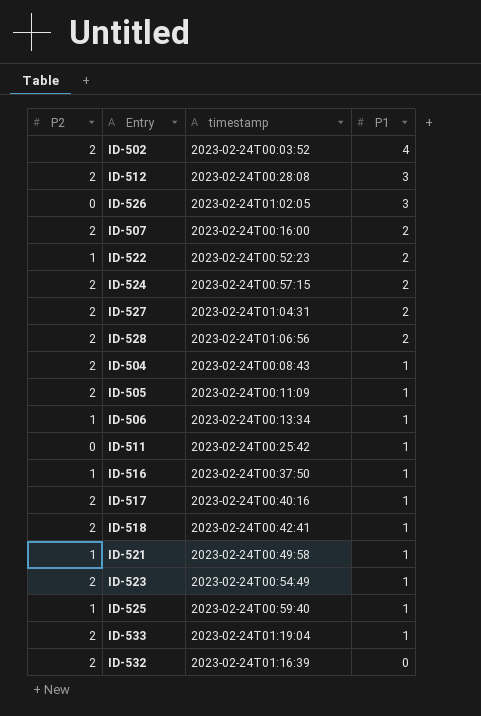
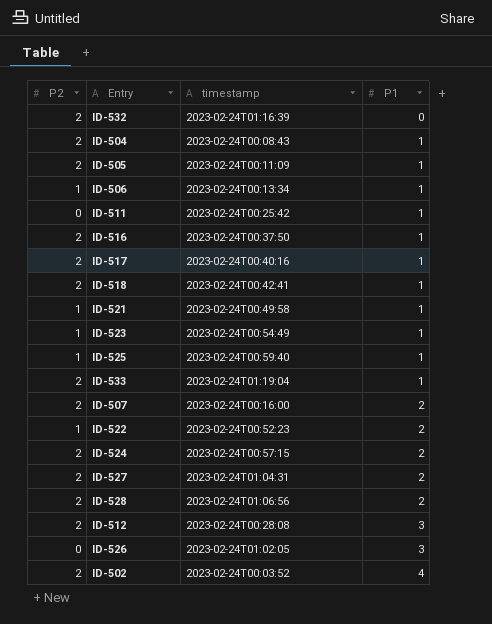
row order: P1 descending -> P1 ascending
ID-516 | P2: 1 -> 2
ID-523 | P2: 2 -> 1

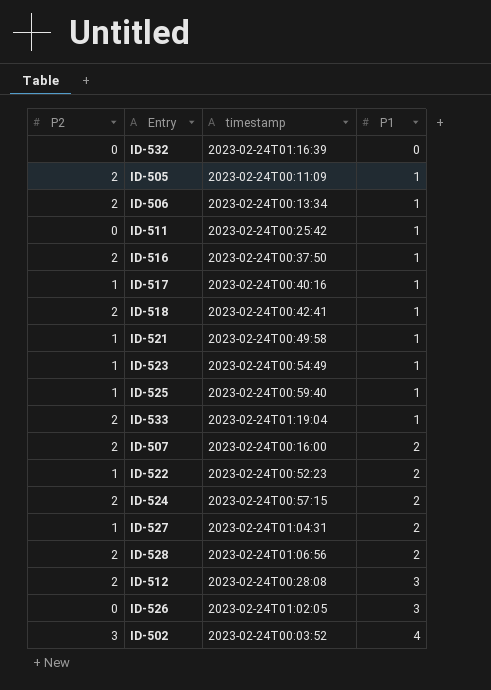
row ID-504: 2 | 2023-02-24T00:08:43 | 1 -> none
ID-532 | P2: 2 -> 0
ID-506 | P2: 1 -> 2
ID-517 | P2: 2 -> 1
ID-527 | P2: 2 -> 1
ID-502 | P2: 2 -> 3

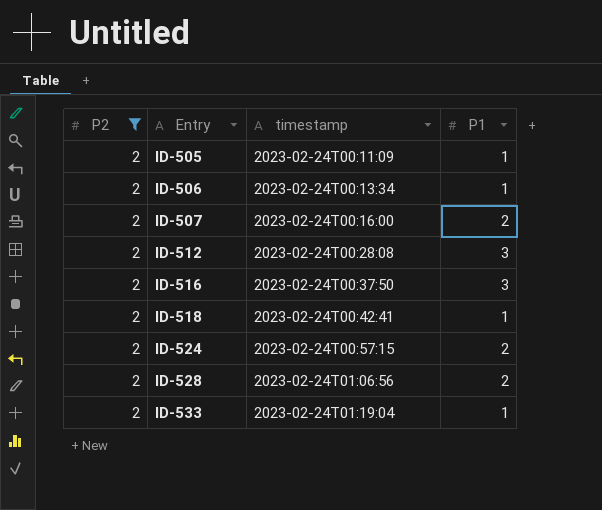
filter: none -> P2 = 2
row order: P1 ascending -> Entry ascending
ID-516 | P1: 1 -> 3

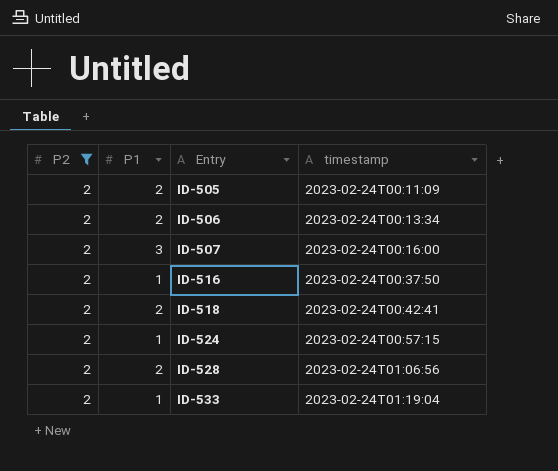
column P1 | position: 4 -> 2
row ID-512: 2 | 2023-02-24T00:28:08 | 3 -> none
ID-505 | P1: 1 -> 2
ID-506 | P1: 1 -> 2
ID-507 | P1: 2 -> 3
ID-516 | P1: 3 -> 1
ID-518 | P1: 1 -> 2
ID-524 | P1: 2 -> 1

